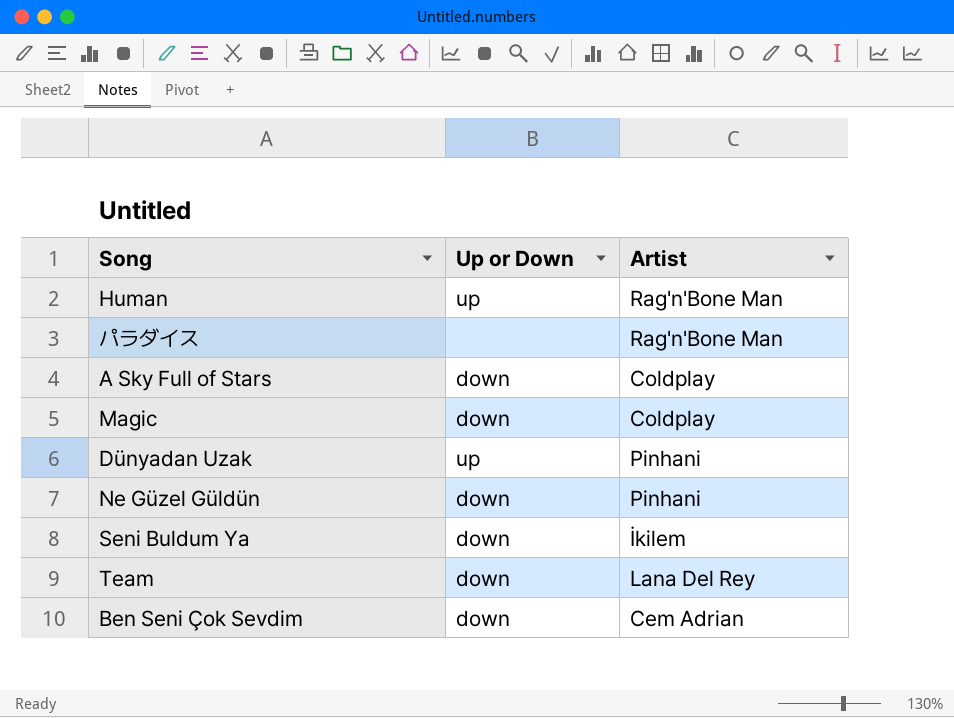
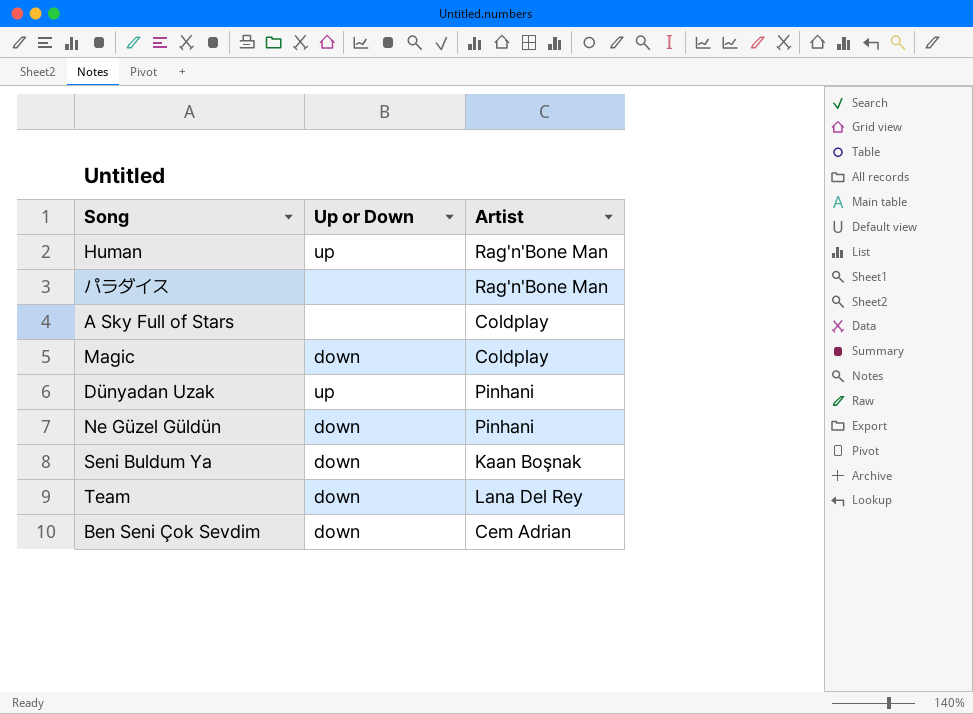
A Sky Full of Stars | Up or Down: down -> none
Seni Buldum Ya | Artist: İkilem -> Kaan Boşnak

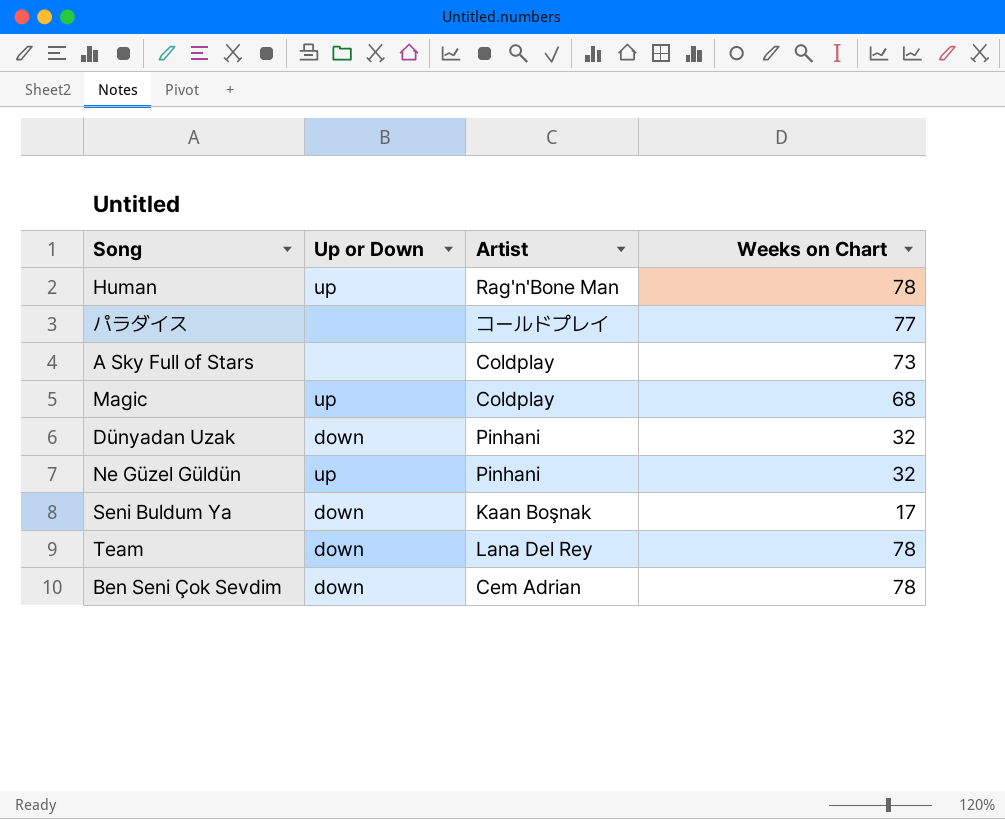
column Weeks on Chart | position: none -> 4
パラダイス | Artist: Rag'n'Bone Man -> コールドプレイ
Magic | Up or Down: down -> up
Dünyadan Uzak | Up or Down: up -> down
Ne Güzel Güldün | Up or Down: down -> up

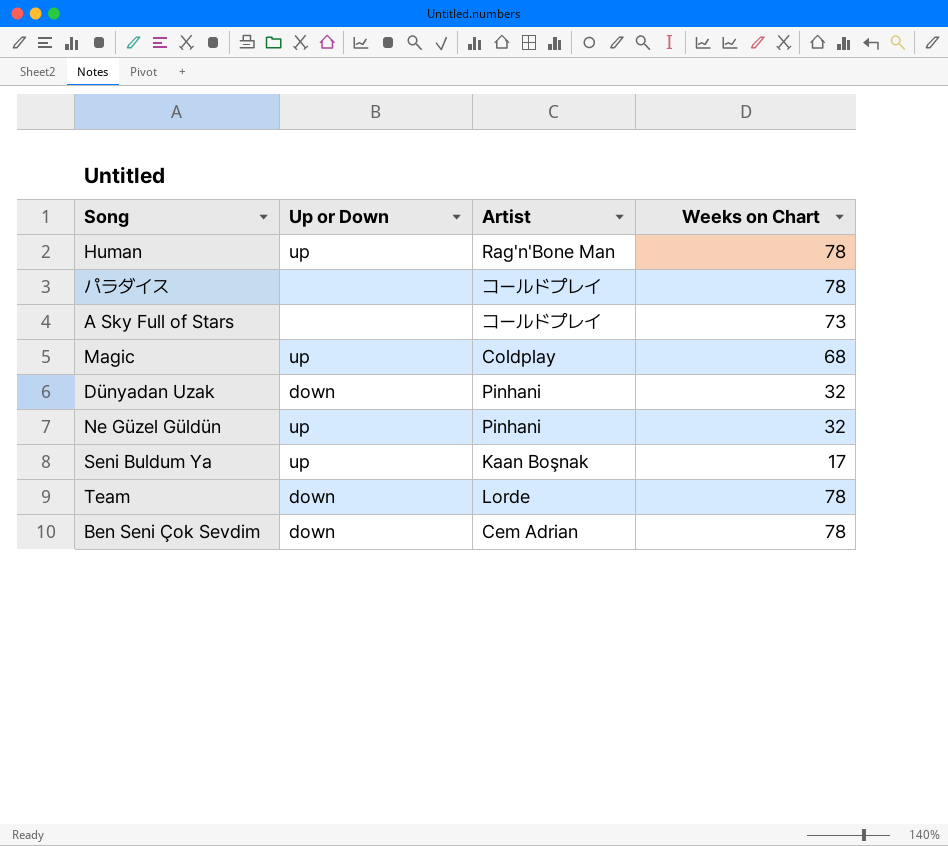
パラダイス | Weeks on Chart: 77 -> 78
A Sky Full of Stars | Artist: Coldplay -> コールドプレイ
Seni Buldum Ya | Up or Down: down -> up
Team | Artist: Lana Del Rey -> Lorde

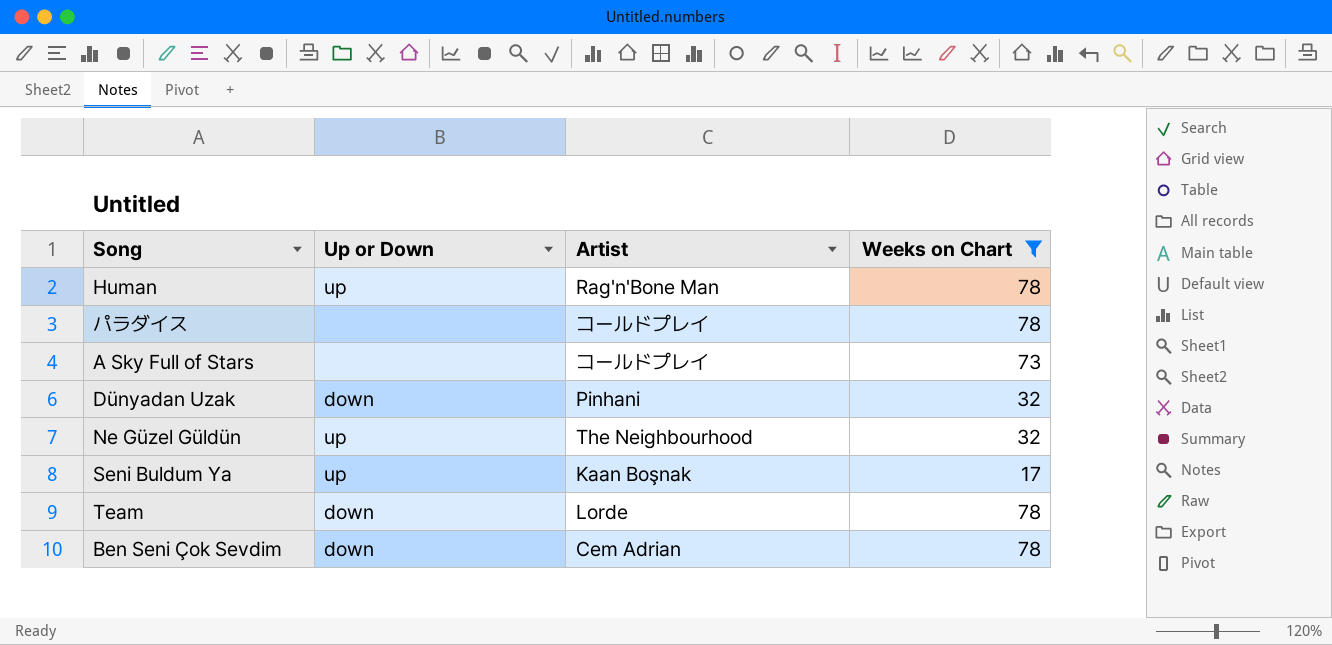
filter: none -> Weeks on Chart != 68
Ne Güzel Güldün | Artist: Pinhani -> The Neighbourhood

